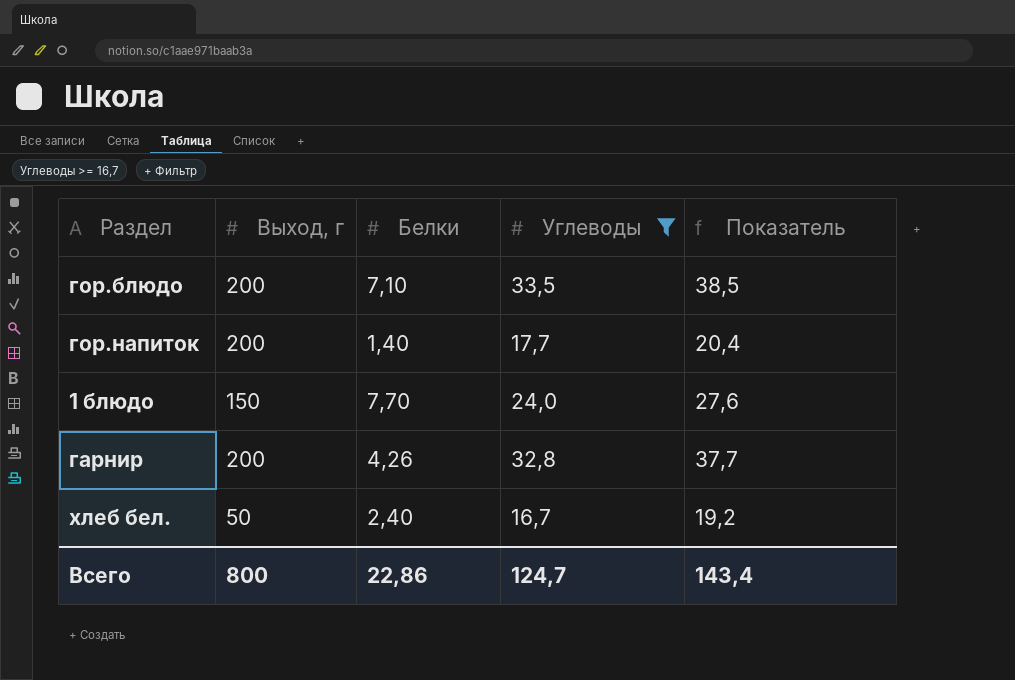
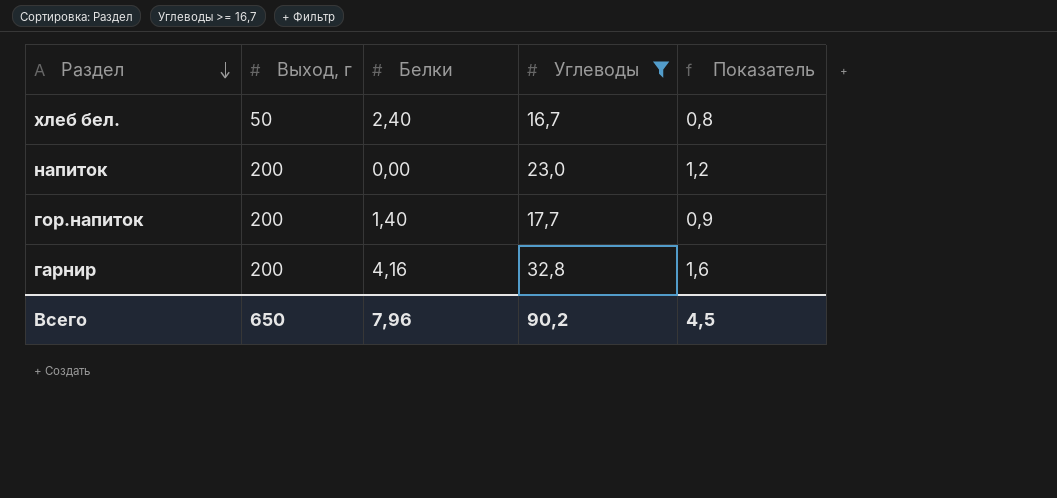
row order: none -> Раздел descending
column Показатель | formula: [Углеводы] * 1,15 -> [Углеводы] * 0,05
row гор.блюдо: 200 | 7,10 | 33,5 | 38,5 -> none
row 1 блюдо: 150 | 7,70 | 24,0 | 27,6 -> none
row напиток: none -> 200 | 0,00 | 23,0 | 1,2
гарнир | Белки: 4,26 -> 4,16
Всего | Выход, г: 800 -> 650
Всего | Белки: 22,86 -> 7,96
Всего | Углеводы: 124,7 -> 90,2
Всего | Показатель: 143,4 -> 4,5

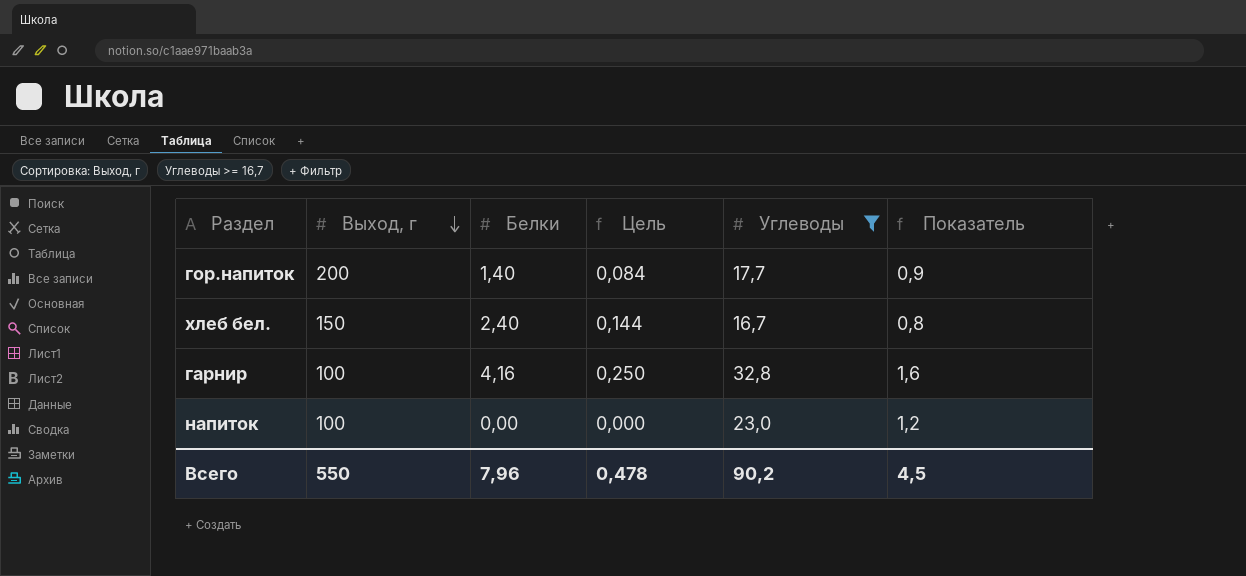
row order: Раздел descending -> Выход, г descending
column Цель | formula: none -> [Белки] * 0,06
хлеб бел. | Выход, г: 50 -> 150
гарнир | Выход, г: 200 -> 100
напиток | Выход, г: 200 -> 100
Всего | Выход, г: 650 -> 550

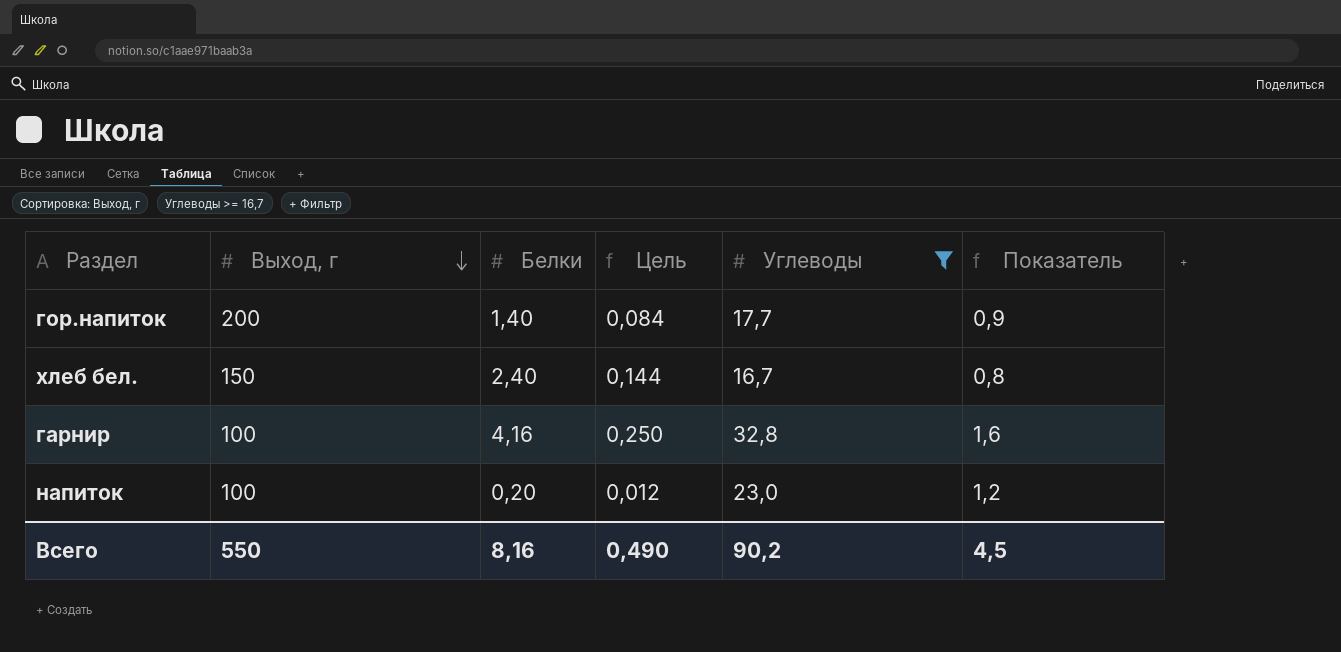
напиток | Белки: 0,00 -> 0,20
напиток | Цель: 0,000 -> 0,012
Всего | Белки: 7,96 -> 8,16
Всего | Цель: 0,478 -> 0,490

